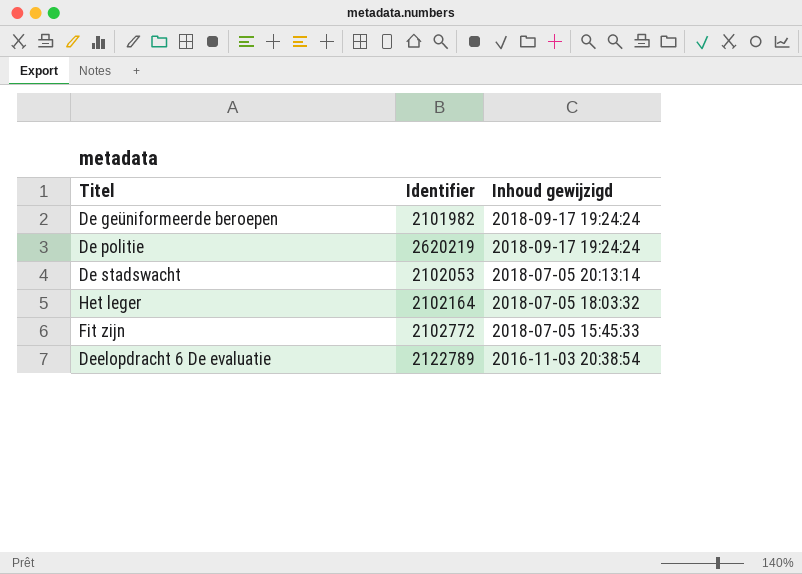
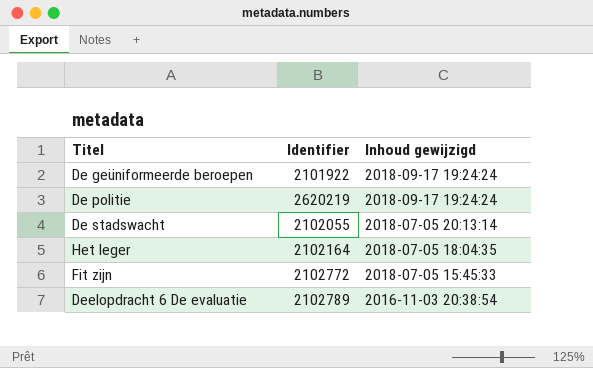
De geüniformeerde beroepen | Identifier: 2101982 -> 2101922
De stadswacht | Identifier: 2102053 -> 2102055
Het leger | Inhoud gewijzigd: 2018-07-05 18:03:32 -> 2018-07-05 18:04:35
Deelopdracht 6 De evaluatie | Identifier: 2122789 -> 2102789

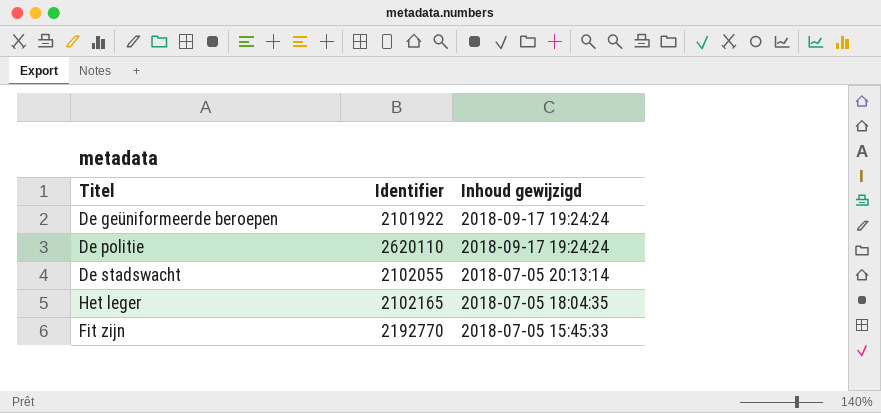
row Deelopdracht 6 De evaluatie: 2102789 | 2016-11-03 20:38:54 -> none
De politie | Identifier: 2620219 -> 2620110
Het leger | Identifier: 2102164 -> 2102165
Fit zijn | Identifier: 2102772 -> 2192770

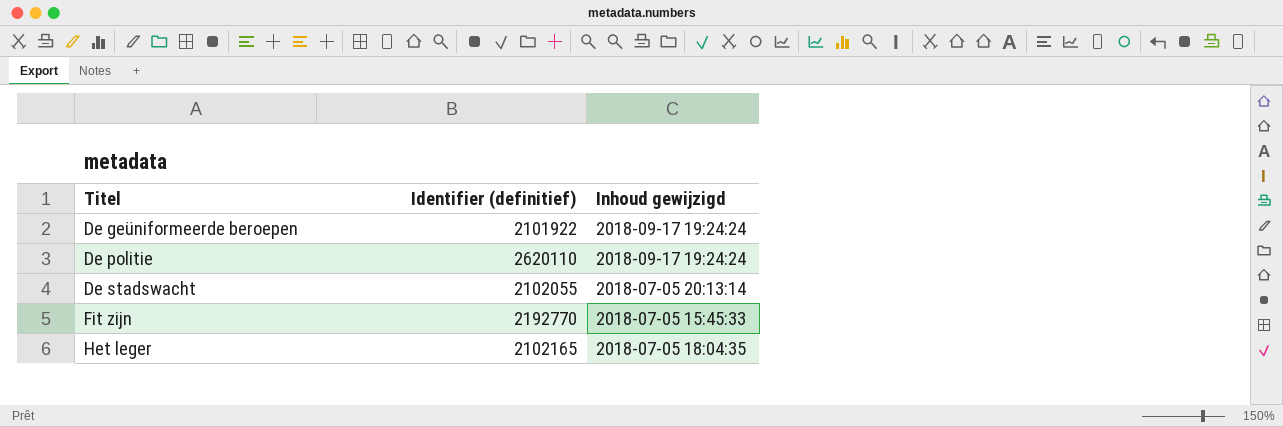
row order: Inhoud gewijzigd descending -> Titel ascending
column name: Identifier -> Identifier (definitief)

